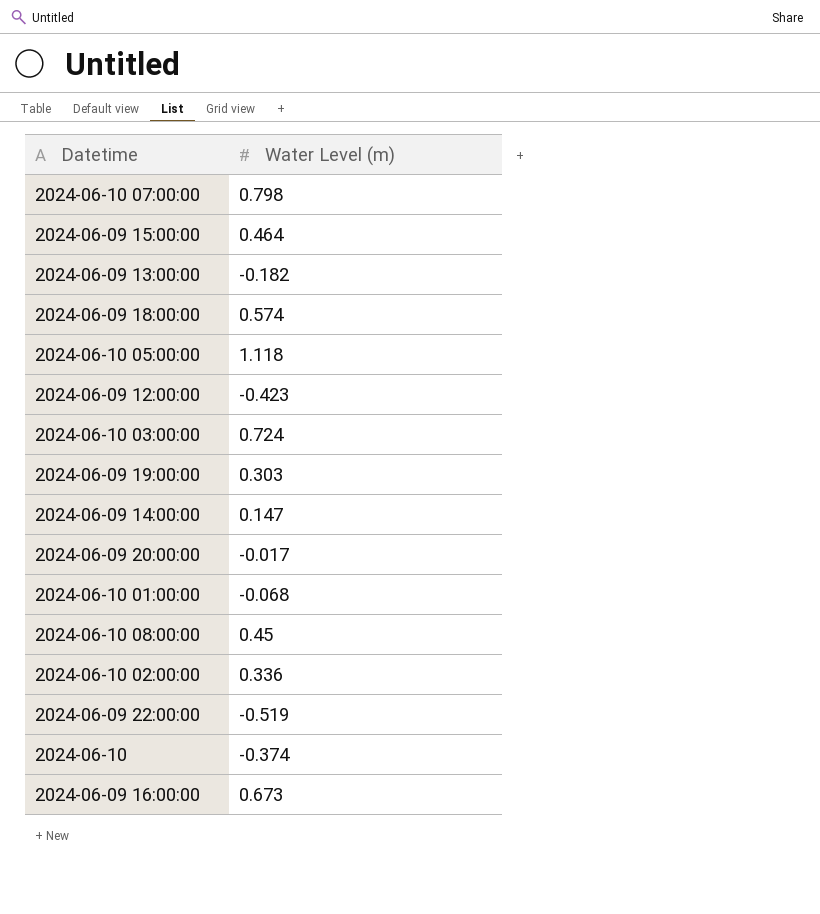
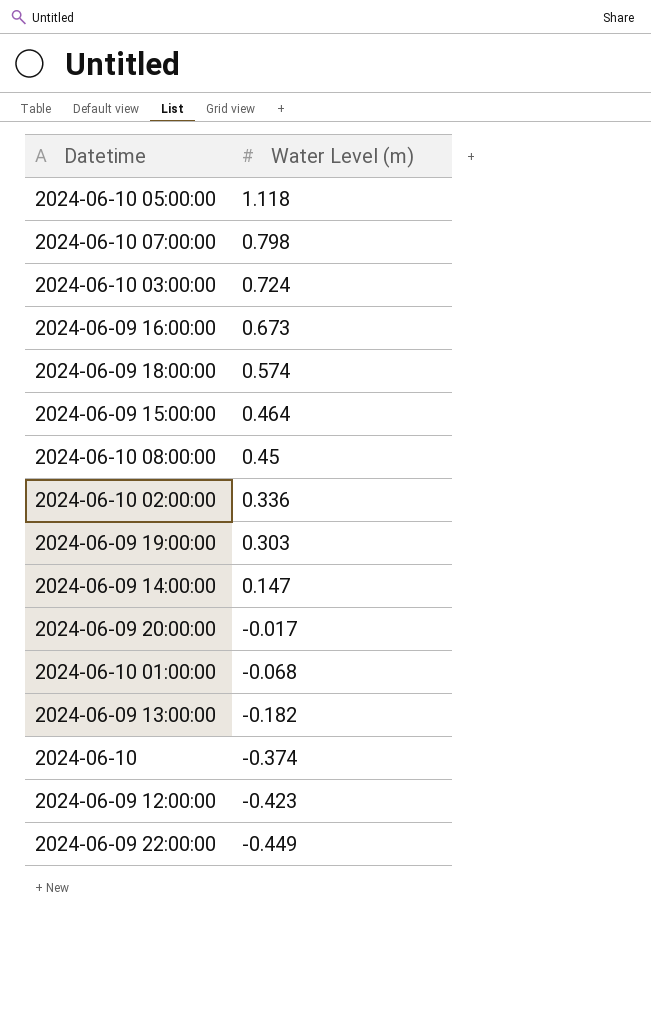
row order: none -> Water Level (m) descending
2024-06-09 22:00:00 | Water Level (m): -0.519 -> -0.449

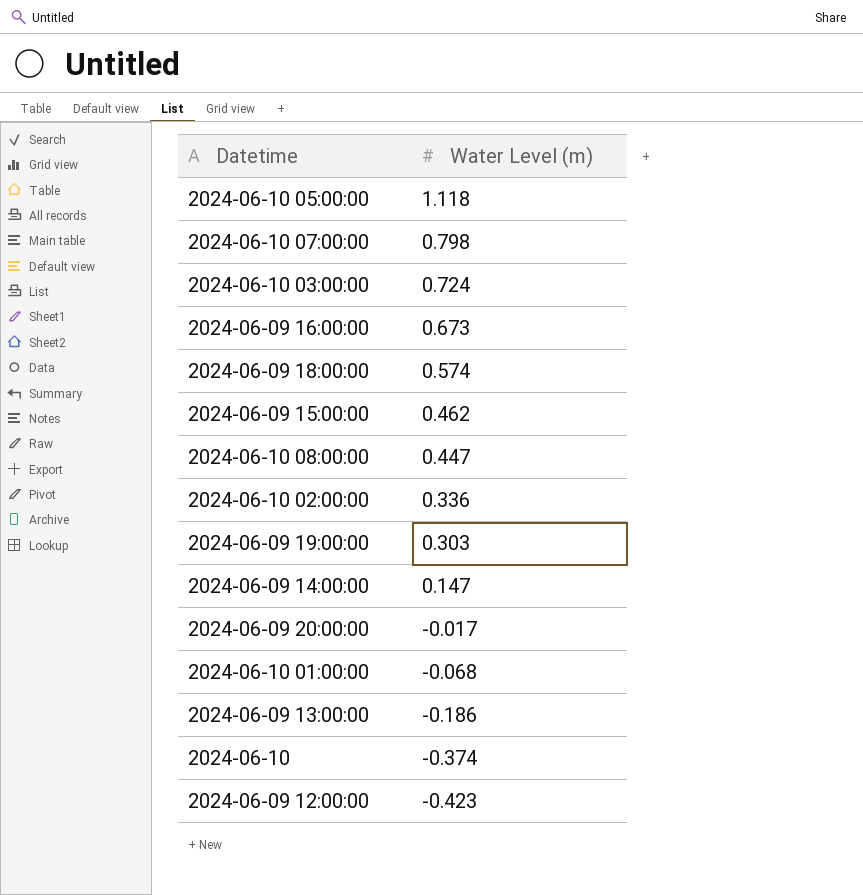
row 2024-06-09 22:00:00: -0.449 -> none
2024-06-09 15:00:00 | Water Level (m): 0.464 -> 0.462
2024-06-10 08:00:00 | Water Level (m): 0.45 -> 0.447
2024-06-09 13:00:00 | Water Level (m): -0.182 -> -0.186

